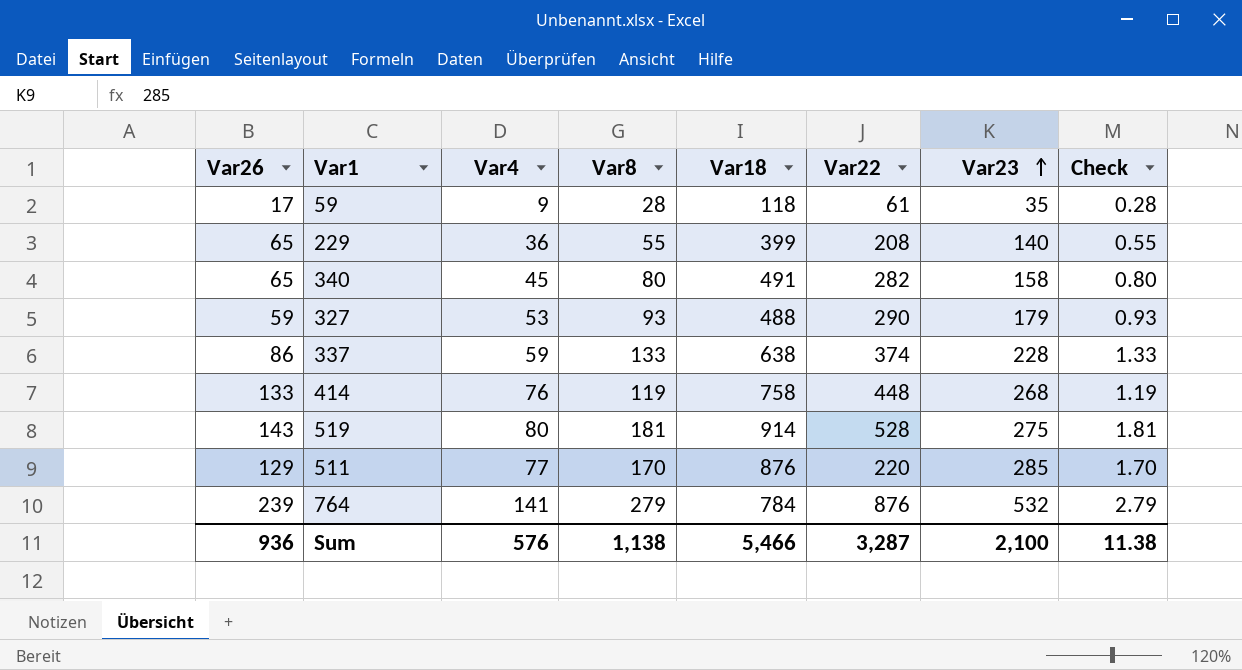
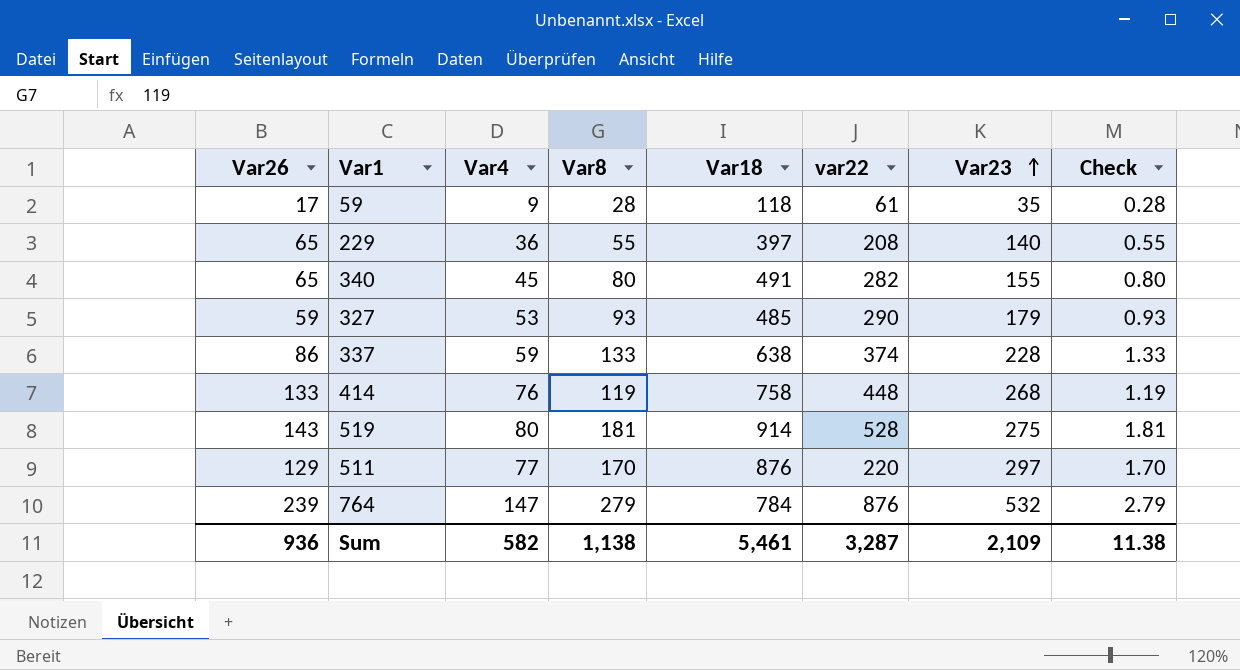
column name: Var22 -> var22
229 | Var18: 399 -> 397
340 | Var23: 158 -> 155
327 | Var18: 488 -> 485
511 | Var23: 285 -> 297
764 | Var4: 141 -> 147
Sum | Var4: 576 -> 582
Sum | Var18: 5,466 -> 5,461
Sum | Var23: 2,100 -> 2,109

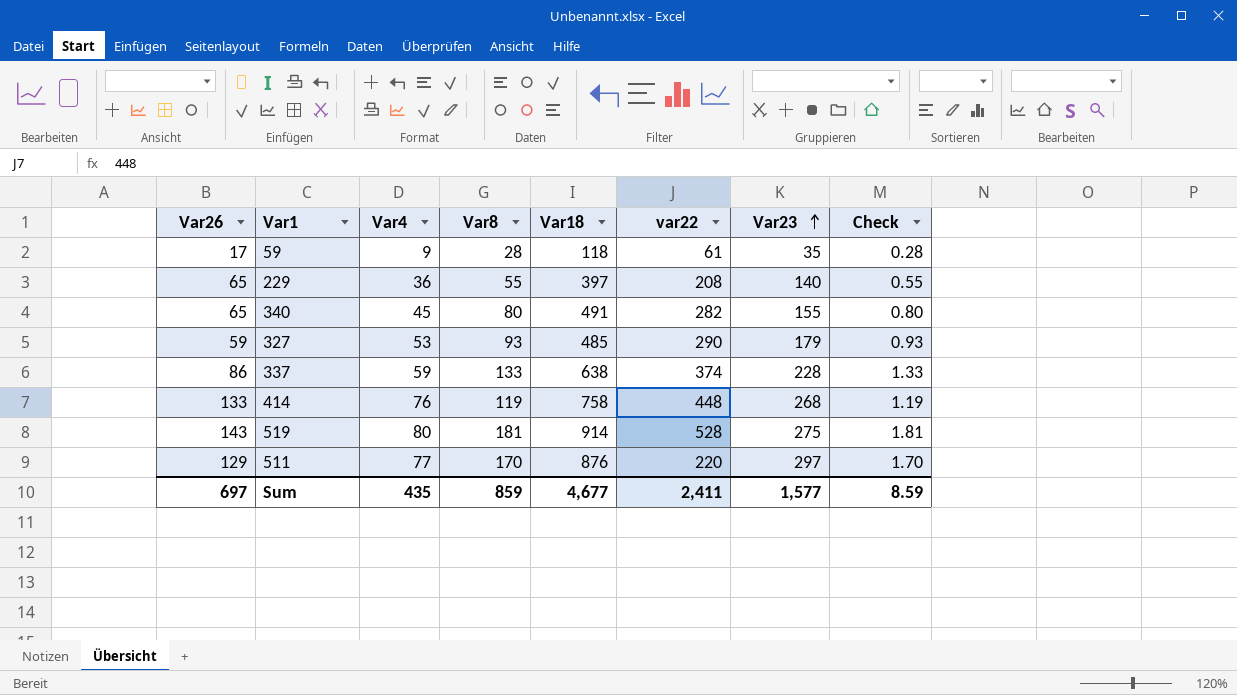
row 764: 239 | 147 | 279 | 784 | 876 | 532 | 2.79 -> none
Sum | Var26: 936 -> 697
Sum | Var4: 582 -> 435
Sum | Var8: 1,138 -> 859
Sum | Var18: 5,461 -> 4,677
Sum | var22: 3,287 -> 2,411
Sum | Var23: 2,109 -> 1,577
Sum | Check: 11.38 -> 8.59

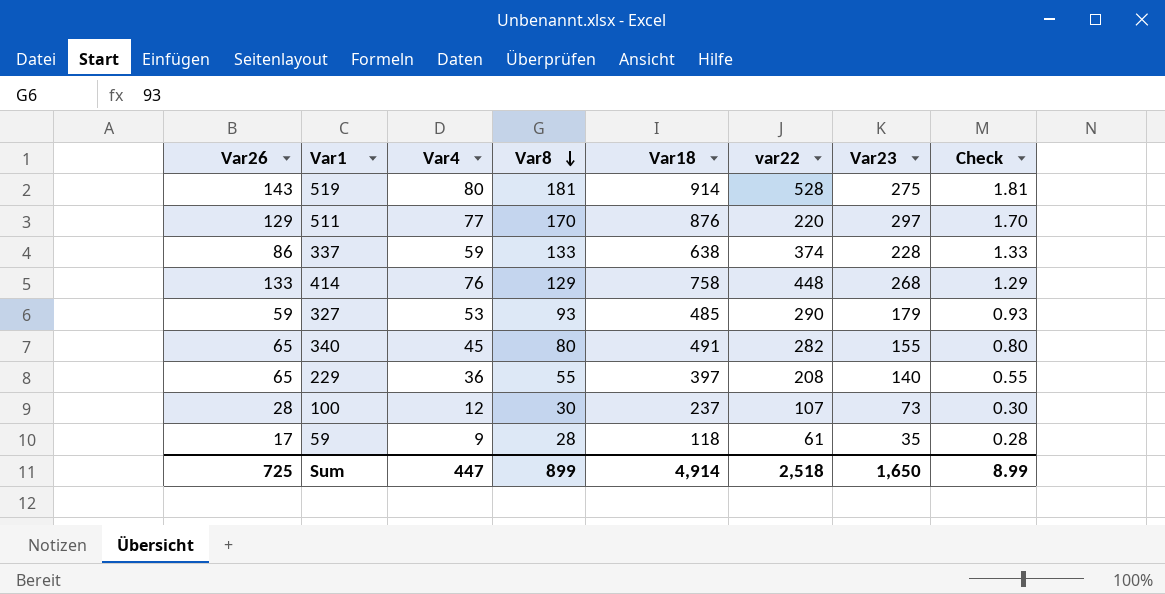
row order: Var23 ascending -> Var8 descending
414 | Var8: 119 -> 129
414 | Check: 1.19 -> 1.29
row 100: none -> 28 | 12 | 30 | 237 | 107 | 73 | 0.30
Sum | Var26: 697 -> 725
Sum | Var4: 435 -> 447
Sum | Var8: 859 -> 899
Sum | Var18: 4,677 -> 4,914
Sum | var22: 2,411 -> 2,518
Sum | Var23: 1,577 -> 1,650
Sum | Check: 8.59 -> 8.99

